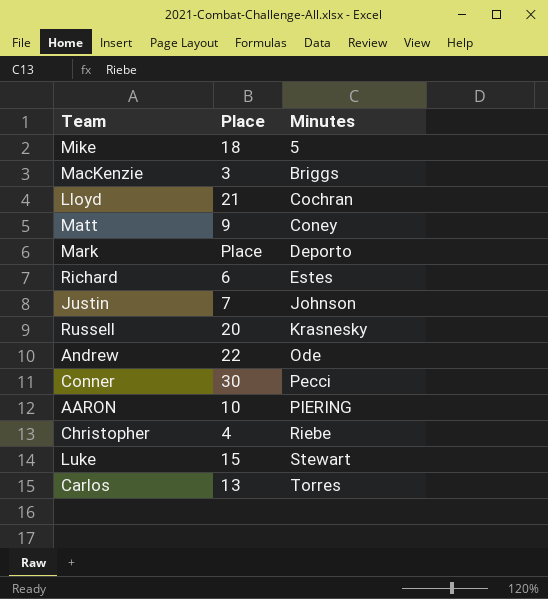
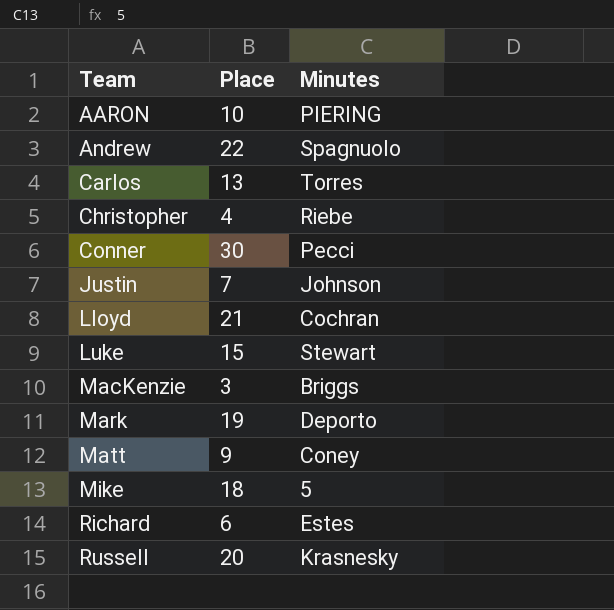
row order: Minutes ascending -> Team ascending
Andrew | Minutes: Ode -> Spagnuolo
Mark | Place: Place -> 19

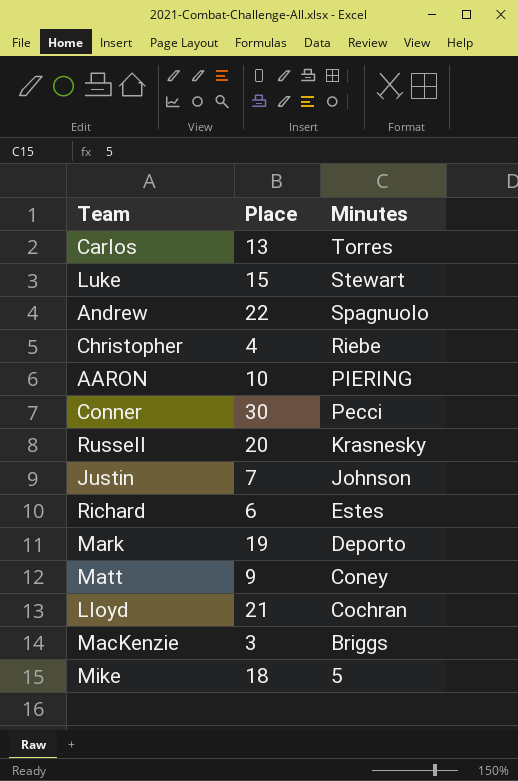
row order: Team ascending -> Minutes descending

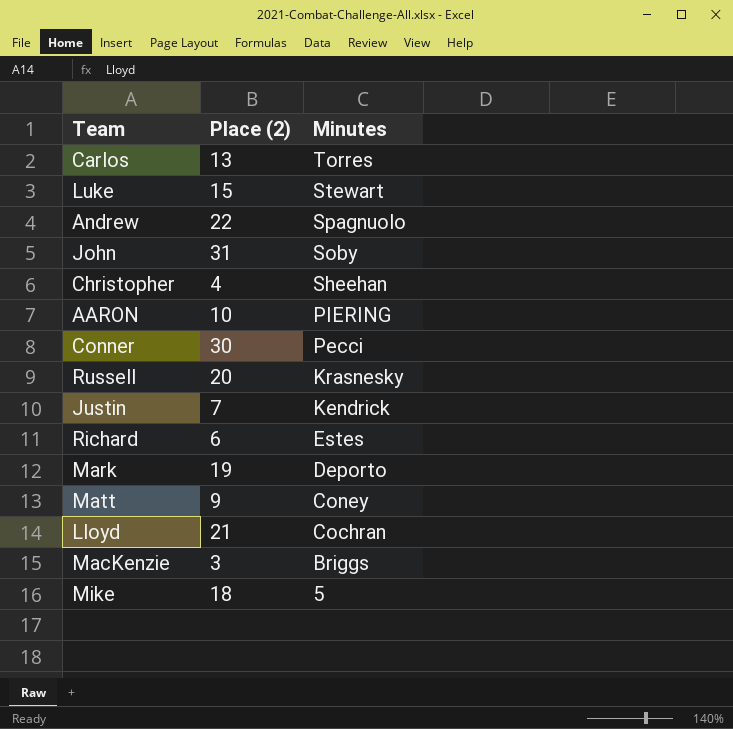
column name: Place -> Place (2)
row John: none -> 31 | Soby
Christopher | Minutes: Riebe -> Sheehan
Justin | Minutes: Johnson -> Kendrick

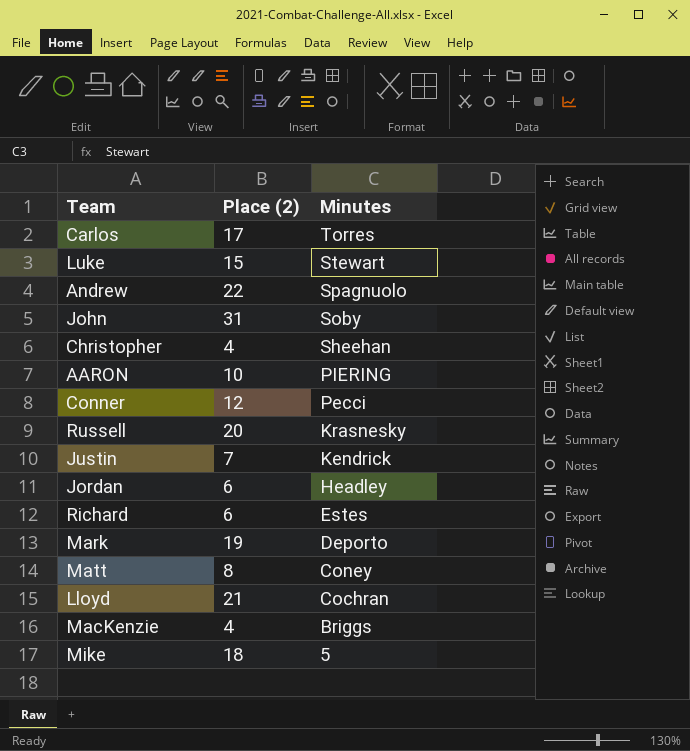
Carlos | Place (2): 13 -> 17
Conner | Place (2): 30 -> 12
row Jordan: none -> 6 | Headley
Matt | Place (2): 9 -> 8
MacKenzie | Place (2): 3 -> 4

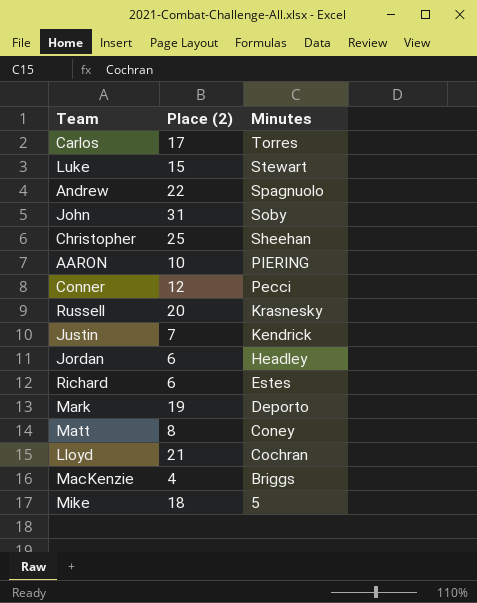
Christopher | Place (2): 4 -> 25

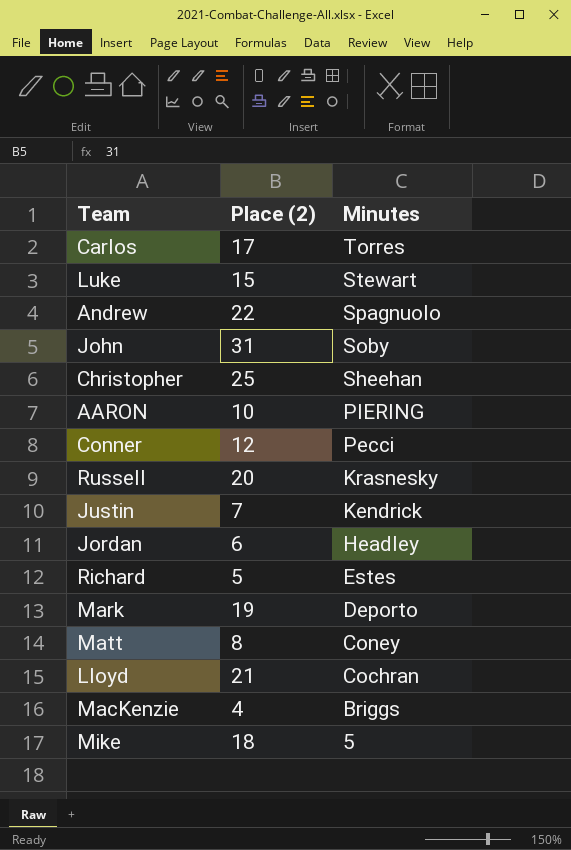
Richard | Place (2): 6 -> 5

